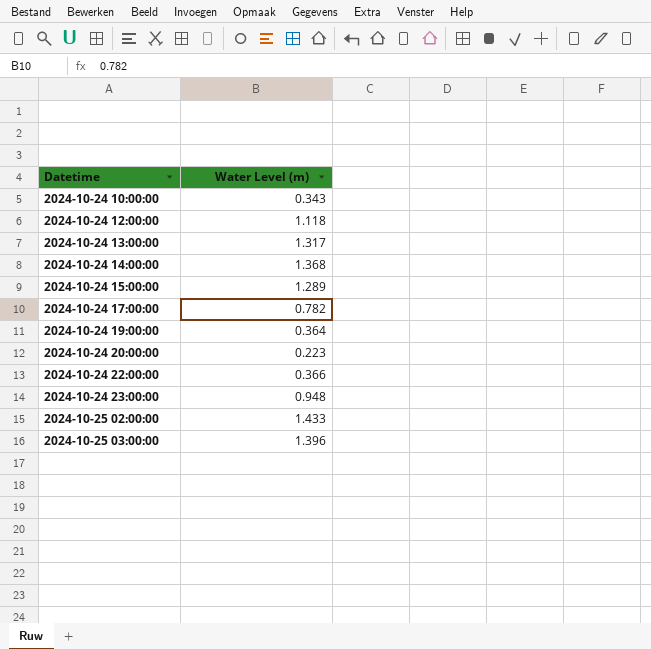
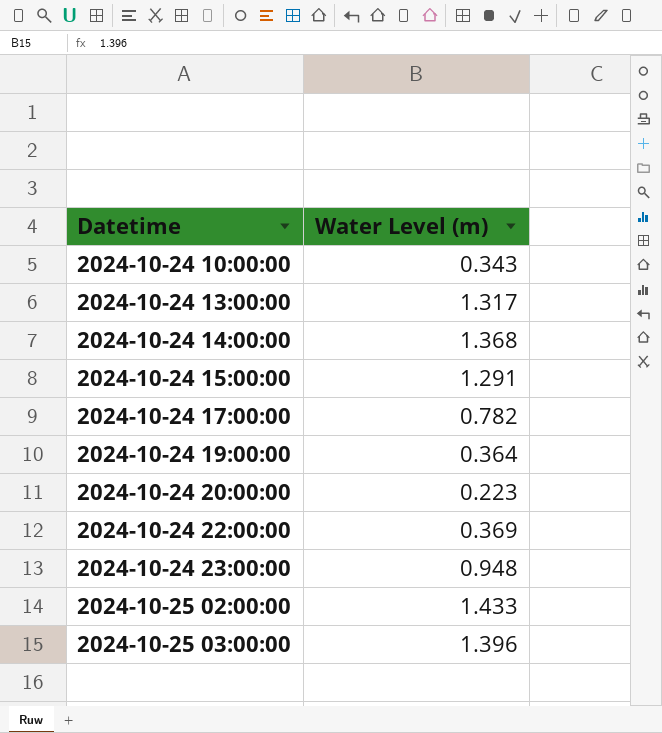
row 2024-10-24 12:00:00: 1.118 -> none
2024-10-24 15:00:00 | Water Level (m): 1.289 -> 1.291
2024-10-24 22:00:00 | Water Level (m): 0.366 -> 0.369

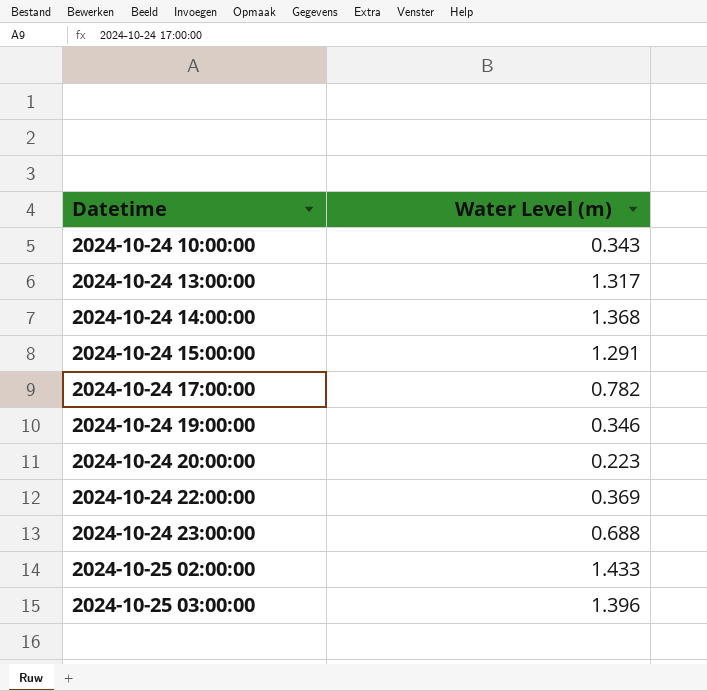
2024-10-24 19:00:00 | Water Level (m): 0.364 -> 0.346
2024-10-24 23:00:00 | Water Level (m): 0.948 -> 0.688

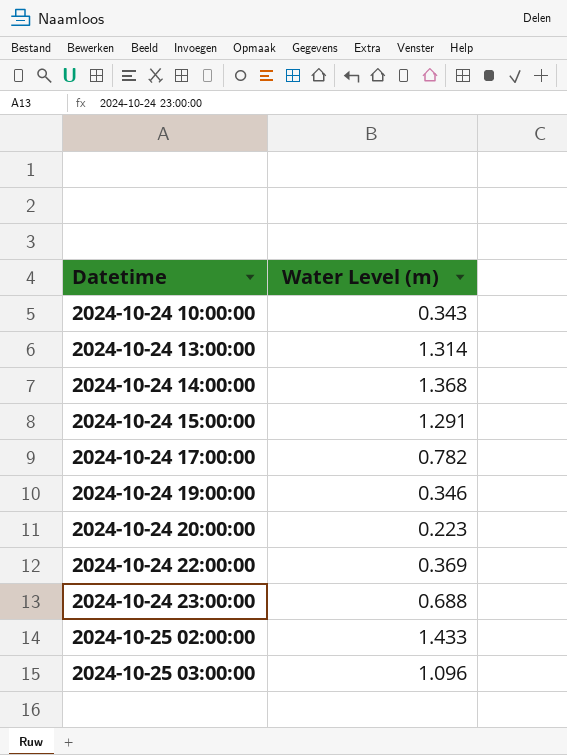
2024-10-24 13:00:00 | Water Level (m): 1.317 -> 1.314
2024-10-25 03:00:00 | Water Level (m): 1.396 -> 1.096

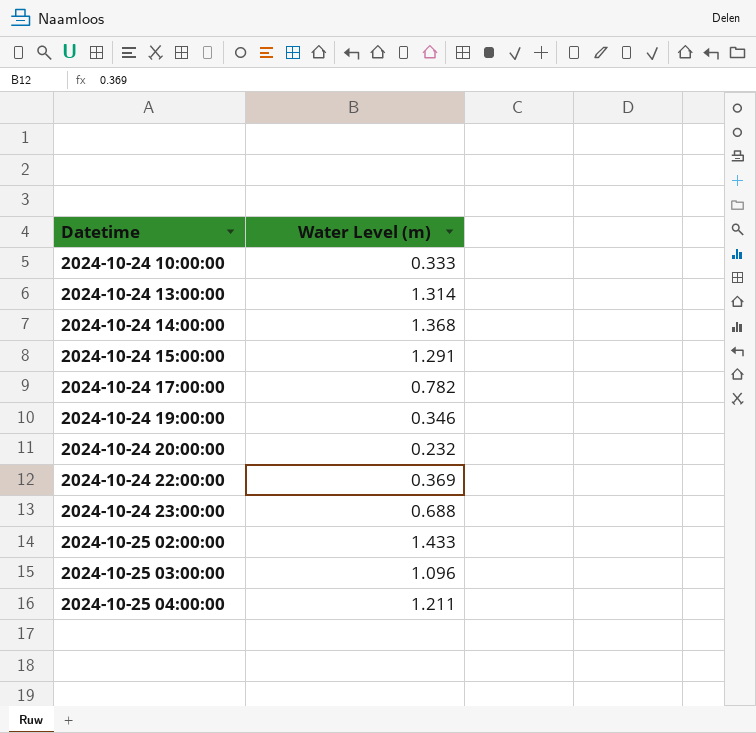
2024-10-24 10:00:00 | Water Level (m): 0.343 -> 0.333
2024-10-24 20:00:00 | Water Level (m): 0.223 -> 0.232
row 2024-10-25 04:00:00: none -> 1.211

